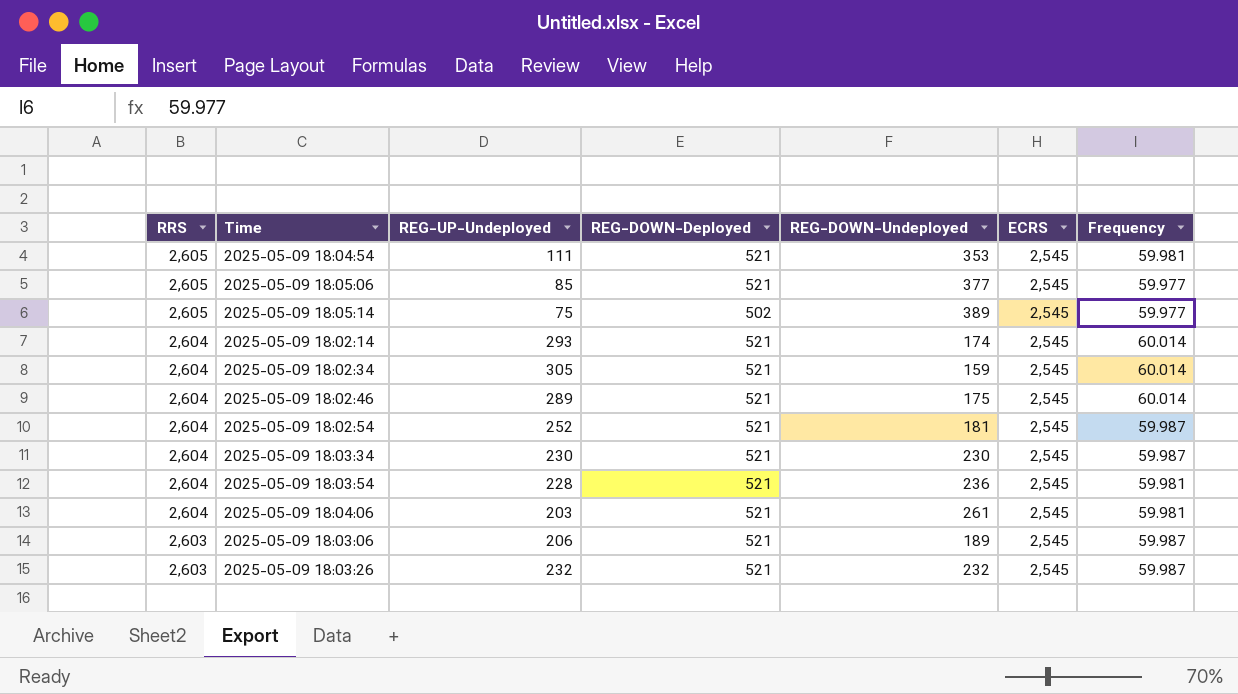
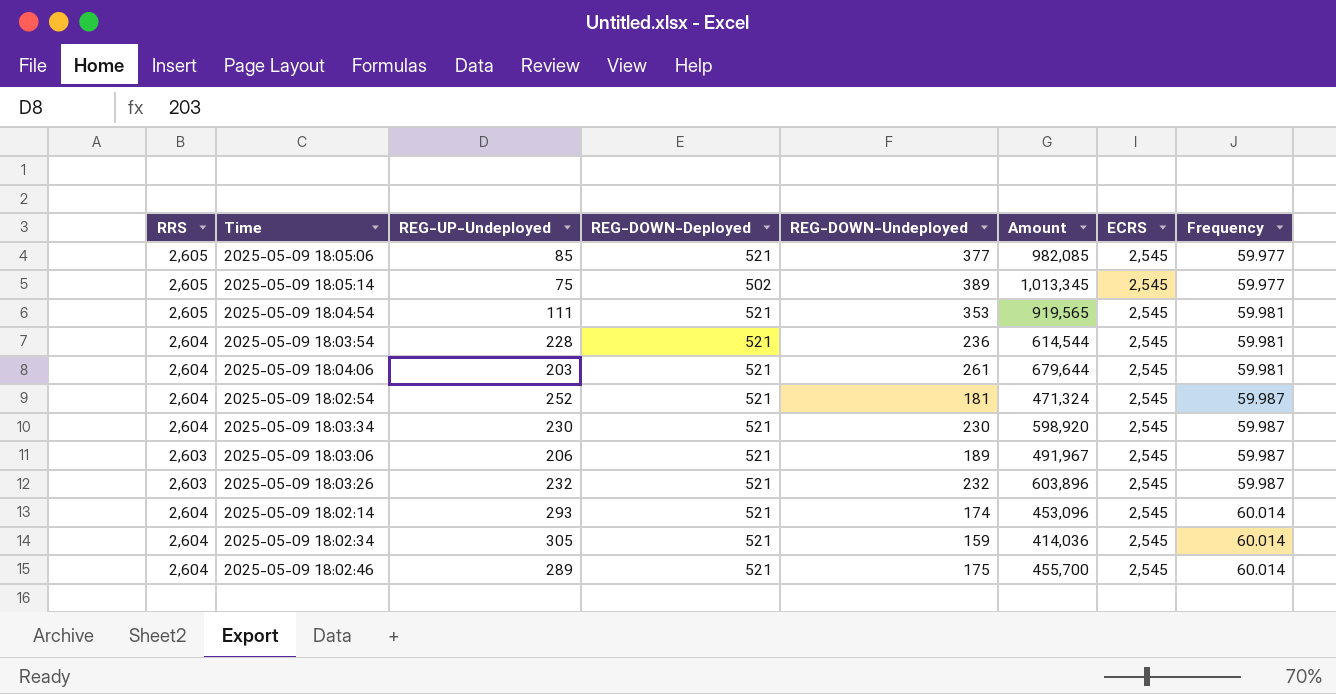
row order: RRS descending -> Frequency ascending
column Amount | formula: none -> [RRS] * [REG-DOWN-Undeployed]

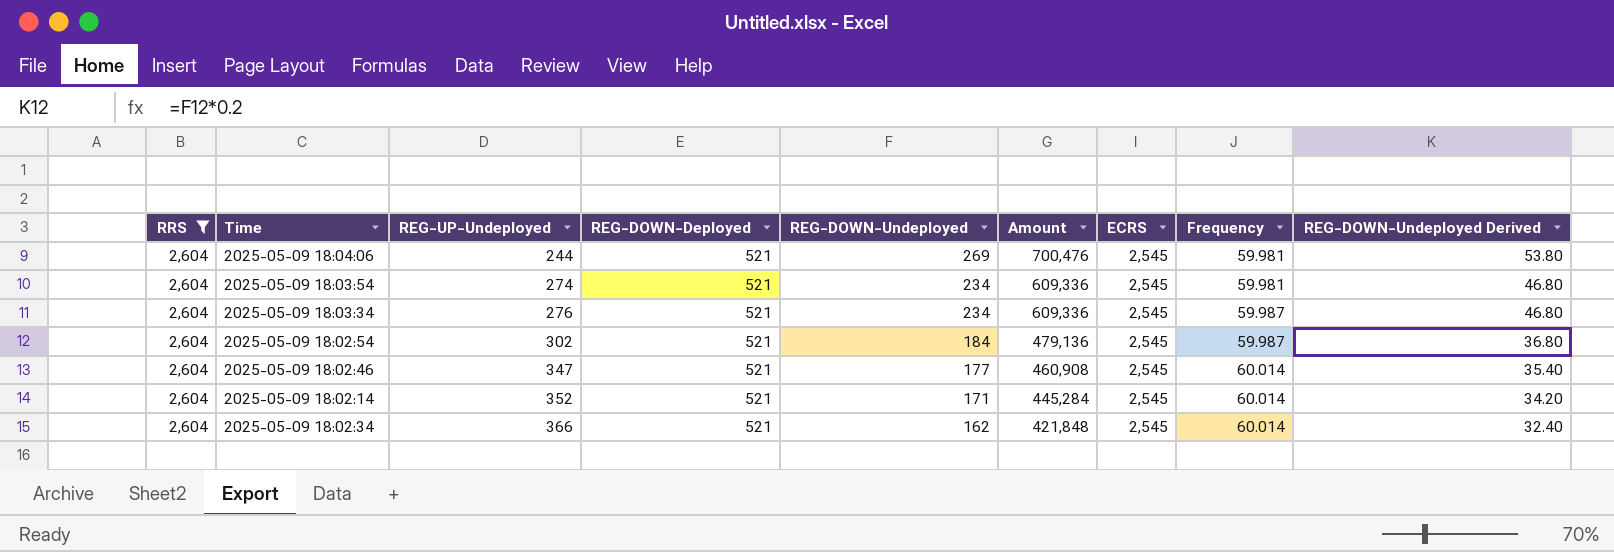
filter: none -> RRS = 2,604
row order: Frequency ascending -> REG-UP-Undeployed ascending
column REG-DOWN-Undeployed Derived | formula: none -> [REG-DOWN-Undeployed] * 0.2
2025-05-09 18:04:06 | REG-UP-Undeployed: 203 -> 244
2025-05-09 18:04:06 | REG-DOWN-Undeployed: 261 -> 269
2025-05-09 18:04:06 | Amount: 679,644 -> 700,476
2025-05-09 18:03:54 | REG-UP-Undeployed: 228 -> 274
2025-05-09 18:03:54 | REG-DOWN-Undeployed: 236 -> 234
2025-05-09 18:03:54 | Amount: 614,544 -> 609,336
2025-05-09 18:03:34 | REG-UP-Undeployed: 230 -> 276
2025-05-09 18:03:34 | REG-DOWN-Undeployed: 230 -> 234
2025-05-09 18:03:34 | Amount: 598,920 -> 609,336
2025-05-09 18:02:54 | REG-UP-Undeployed: 252 -> 302
2025-05-09 18:02:54 | REG-DOWN-Undeployed: 181 -> 184
2025-05-09 18:02:54 | Amount: 471,324 -> 479,136
2025-05-09 18:02:46 | REG-UP-Undeployed: 289 -> 347
2025-05-09 18:02:46 | REG-DOWN-Undeployed: 175 -> 177
2025-05-09 18:02:46 | Amount: 455,700 -> 460,908
2025-05-09 18:02:14 | REG-UP-Undeployed: 293 -> 352
2025-05-09 18:02:14 | REG-DOWN-Undeployed: 174 -> 171
2025-05-09 18:02:14 | Amount: 453,096 -> 445,284
2025-05-09 18:02:34 | REG-UP-Undeployed: 305 -> 366
2025-05-09 18:02:34 | REG-DOWN-Undeployed: 159 -> 162
2025-05-09 18:02:34 | Amount: 414,036 -> 421,848

